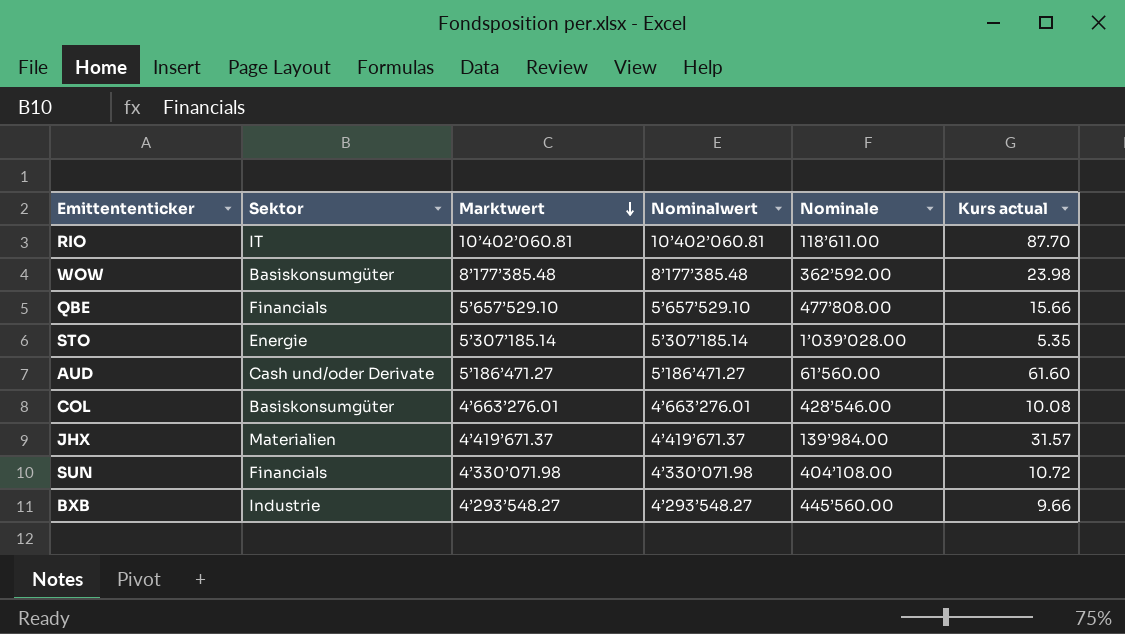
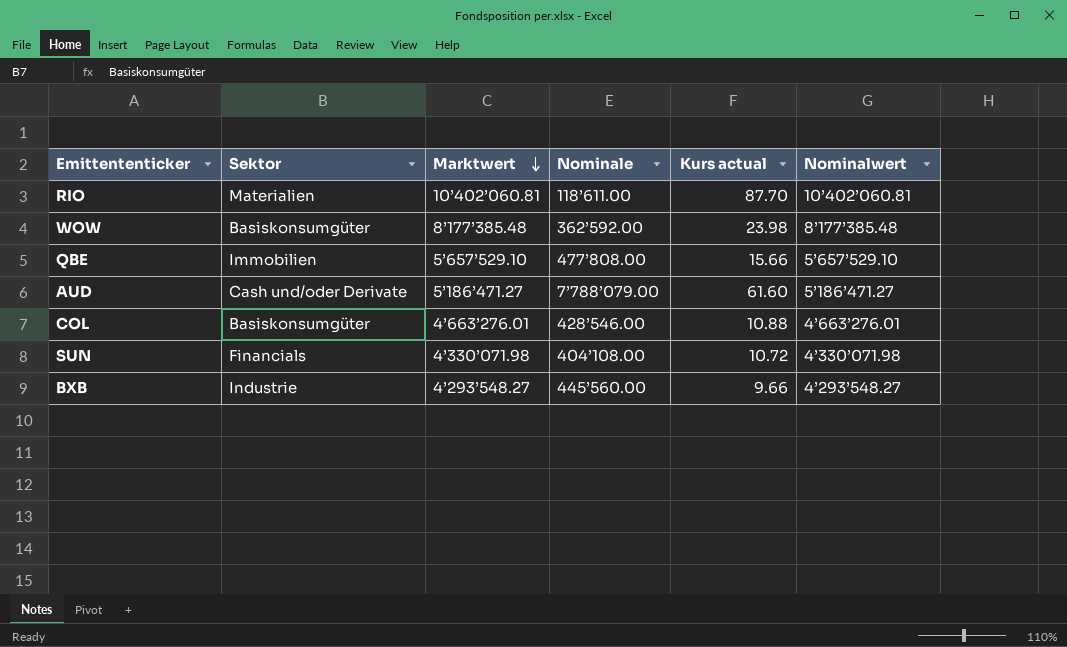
column Nominalwert | position: 4 -> 6
row STO: Energie | 5’307’185.14 | 5’307’185.14 | 1’039’028.00 | 5.35 -> none
row JHX: Materialien | 4’419’671.37 | 4’419’671.37 | 139’984.00 | 31.57 -> none
RIO | Sektor: IT -> Materialien
QBE | Sektor: Financials -> Immobilien
AUD | Nominale: 61’560.00 -> 7’788’079.00
COL | Kurs actual: 10.08 -> 10.88

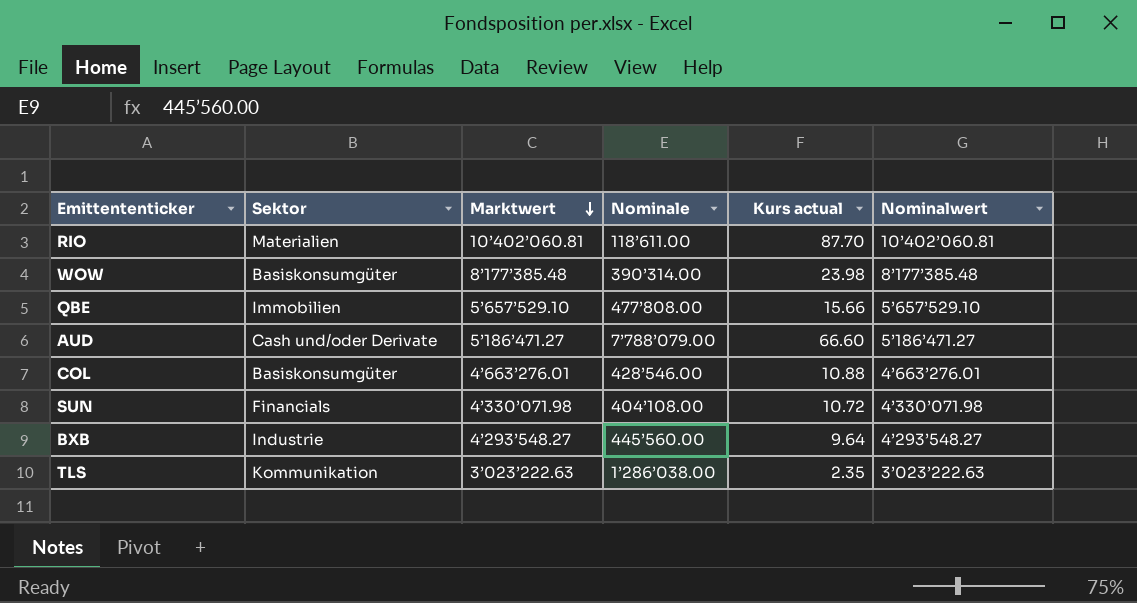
WOW | Nominale: 362’592.00 -> 390’314.00
AUD | Kurs actual: 61.60 -> 66.60
BXB | Kurs actual: 9.66 -> 9.64
row TLS: none -> Kommunikation | 3’023’222.63 | 1’286’038.00 | 2.35 | 3’023’222.63

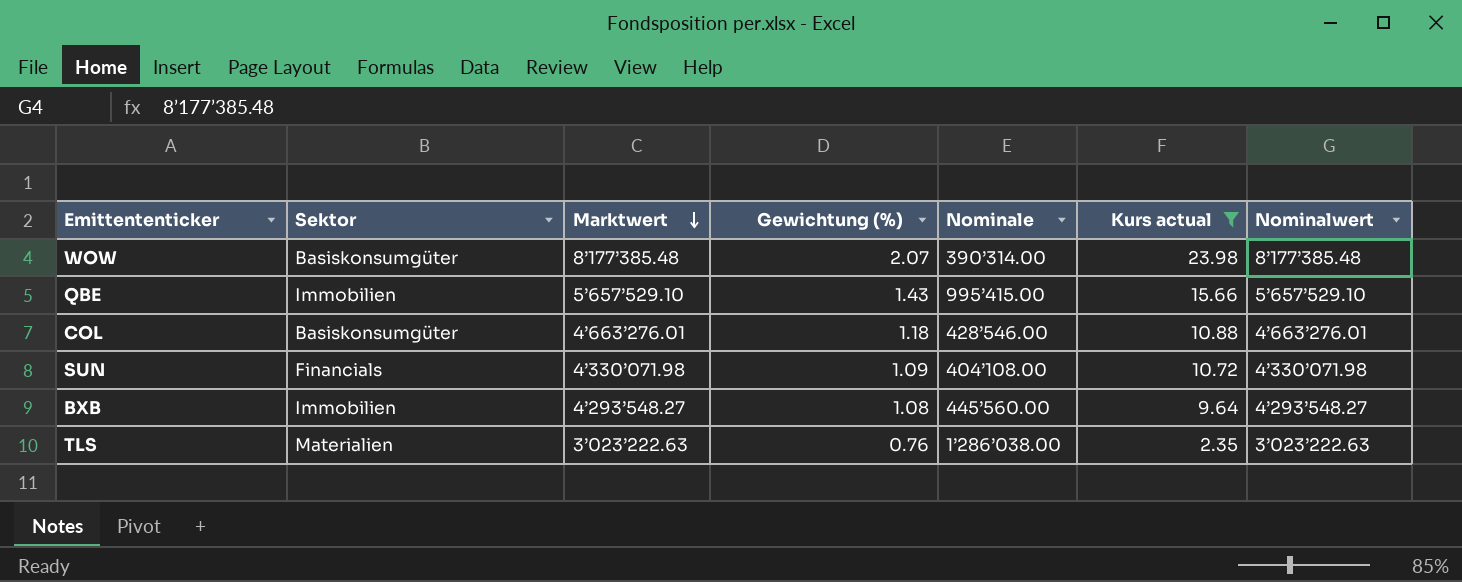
filter: none -> Kurs actual <= 23.98
column Gewichtung (%) | position: none -> 4
QBE | Nominale: 477’808.00 -> 995’415.00
BXB | Sektor: Industrie -> Immobilien
TLS | Sektor: Kommunikation -> Materialien

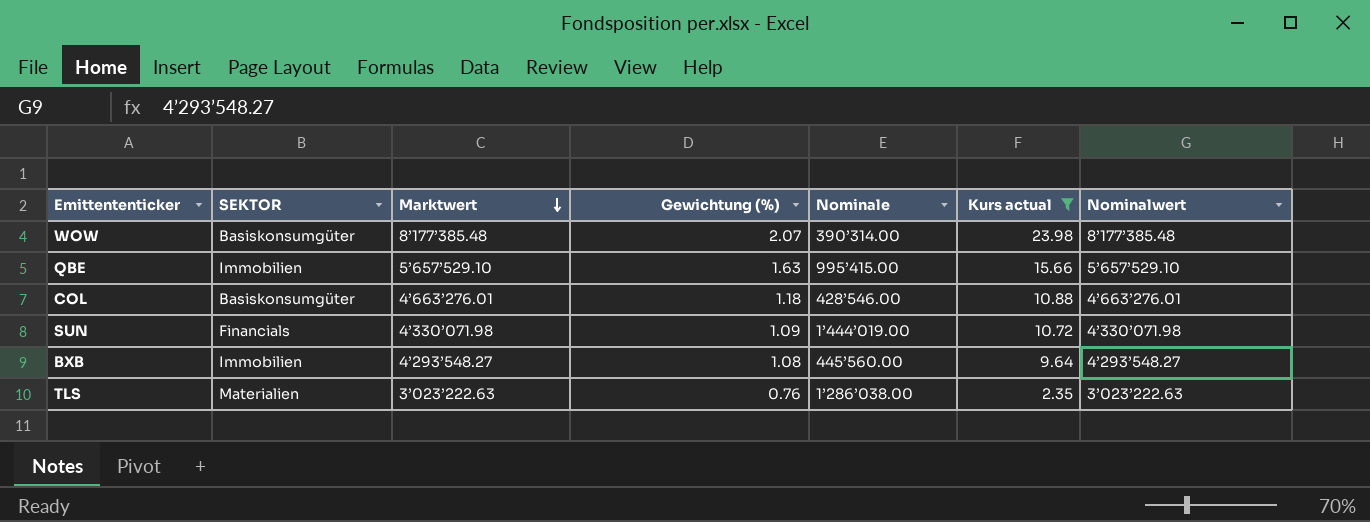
column name: Sektor -> SEKTOR
QBE | Gewichtung (%): 1.43 -> 1.63
SUN | Nominale: 404’108.00 -> 1’444’019.00

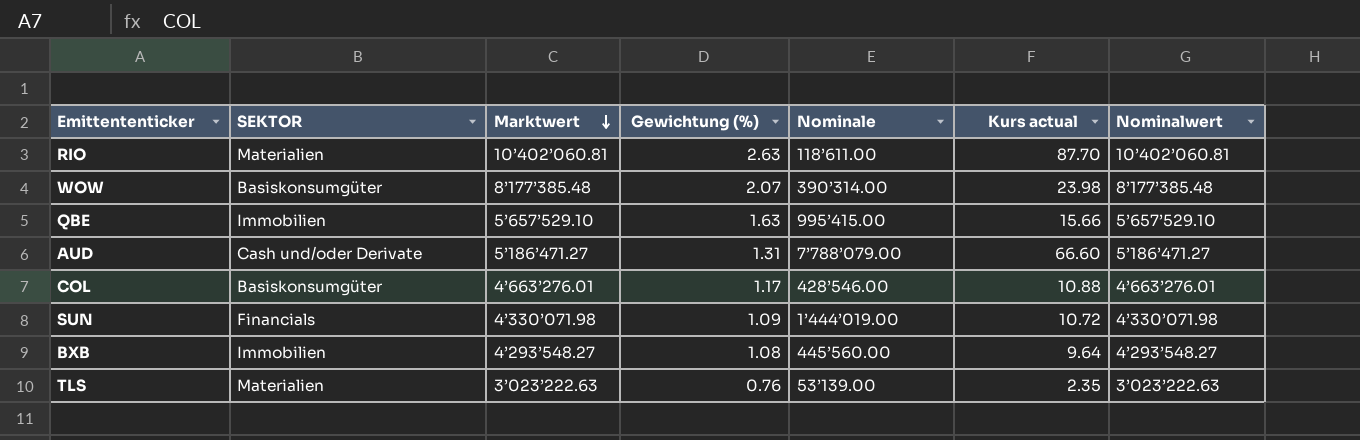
filter: Kurs actual <= 23.98 -> none
COL | Gewichtung (%): 1.18 -> 1.17
TLS | Nominale: 1’286’038.00 -> 53’139.00

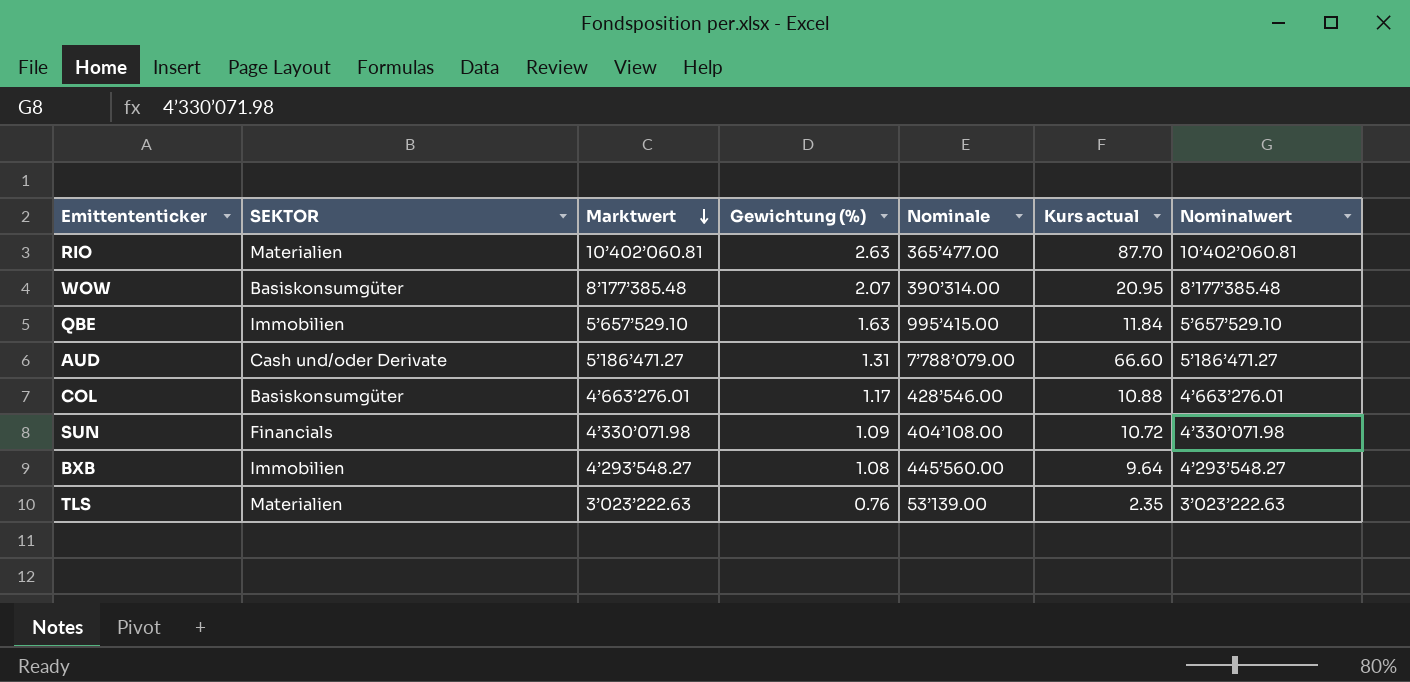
RIO | Nominale: 118’611.00 -> 365’477.00
WOW | Kurs actual: 23.98 -> 20.95
QBE | Kurs actual: 15.66 -> 11.84
SUN | Nominale: 1’444’019.00 -> 404’108.00

